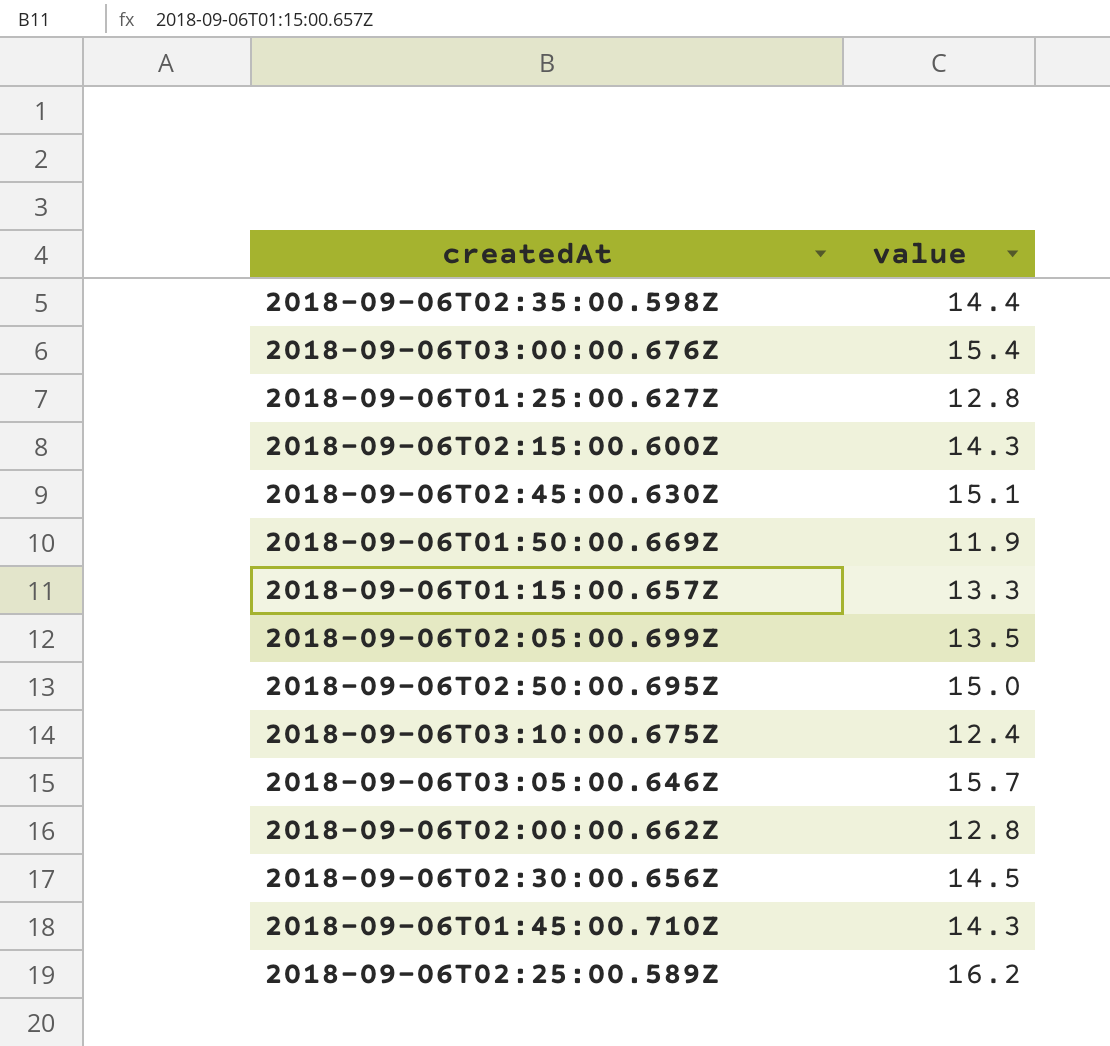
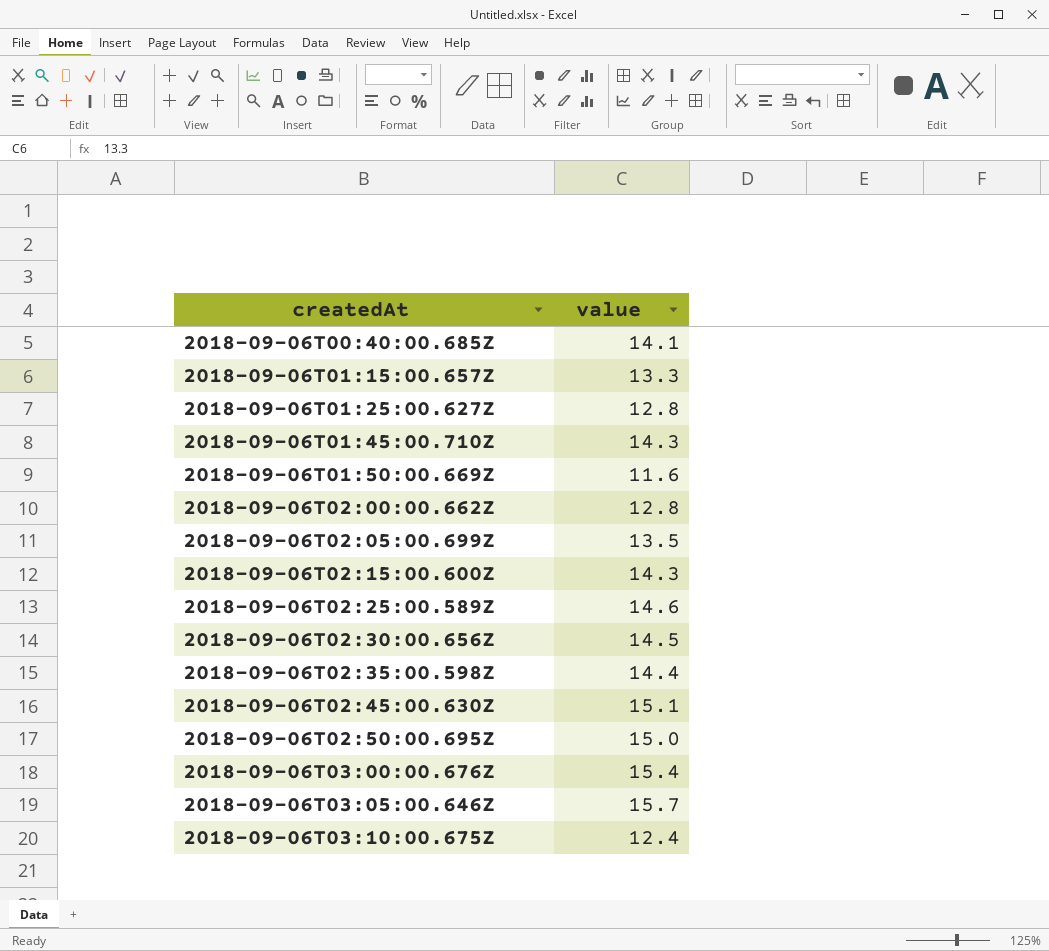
row order: none -> createdAt ascending
row 2018-09-06T00:40:00.685Z: none -> 14.1
2018-09-06T01:50:00.669Z | value: 11.9 -> 11.6
2018-09-06T02:25:00.589Z | value: 16.2 -> 14.6

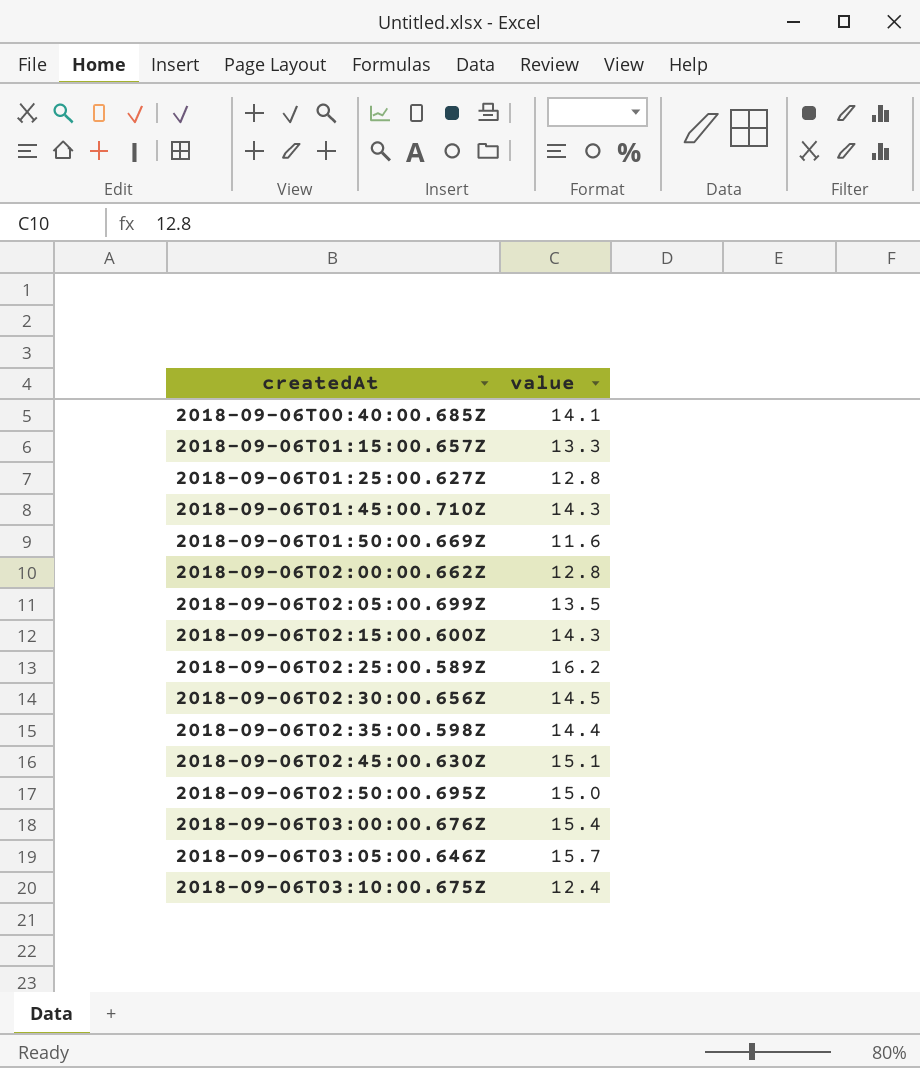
2018-09-06T02:25:00.589Z | value: 14.6 -> 16.2

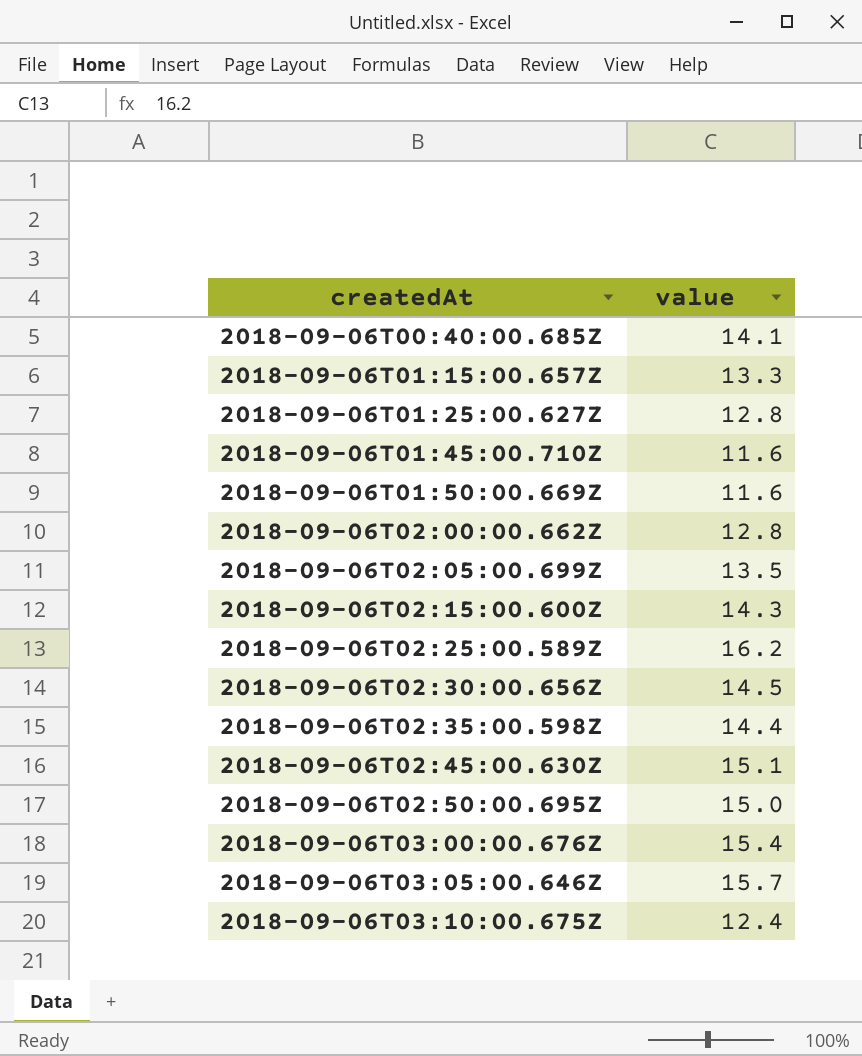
2018-09-06T01:45:00.710Z | value: 14.3 -> 11.6

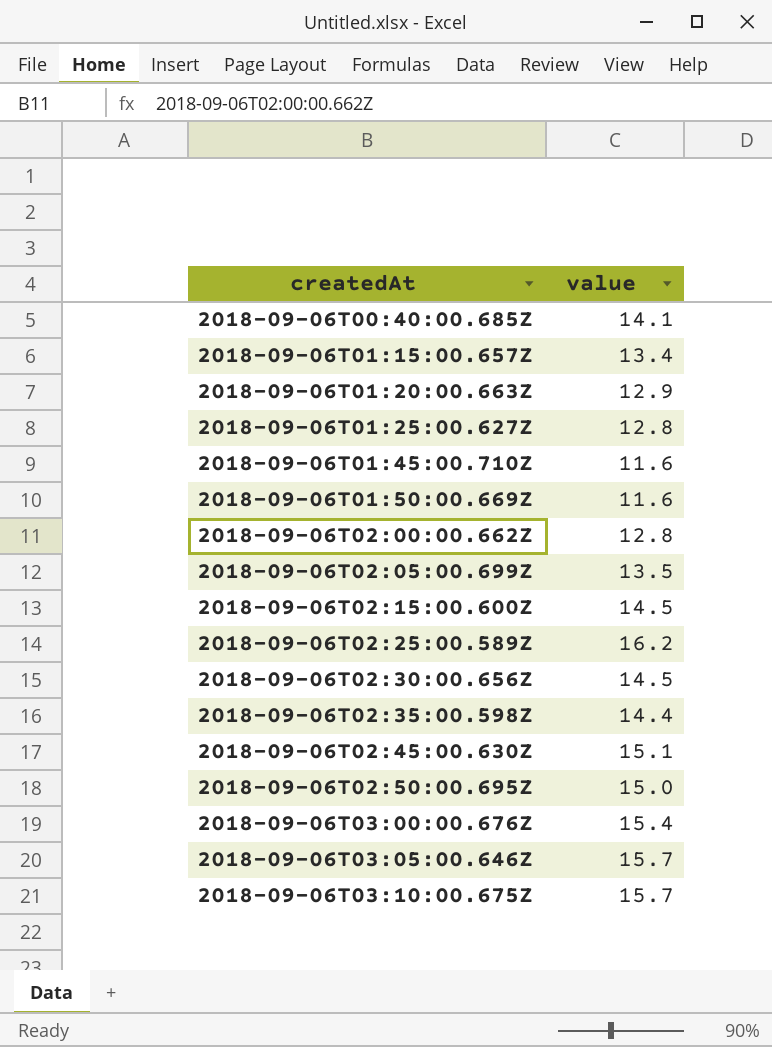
2018-09-06T01:15:00.657Z | value: 13.3 -> 13.4
row 2018-09-06T01:20:00.663Z: none -> 12.9
2018-09-06T02:15:00.600Z | value: 14.3 -> 14.5
2018-09-06T03:10:00.675Z | value: 12.4 -> 15.7

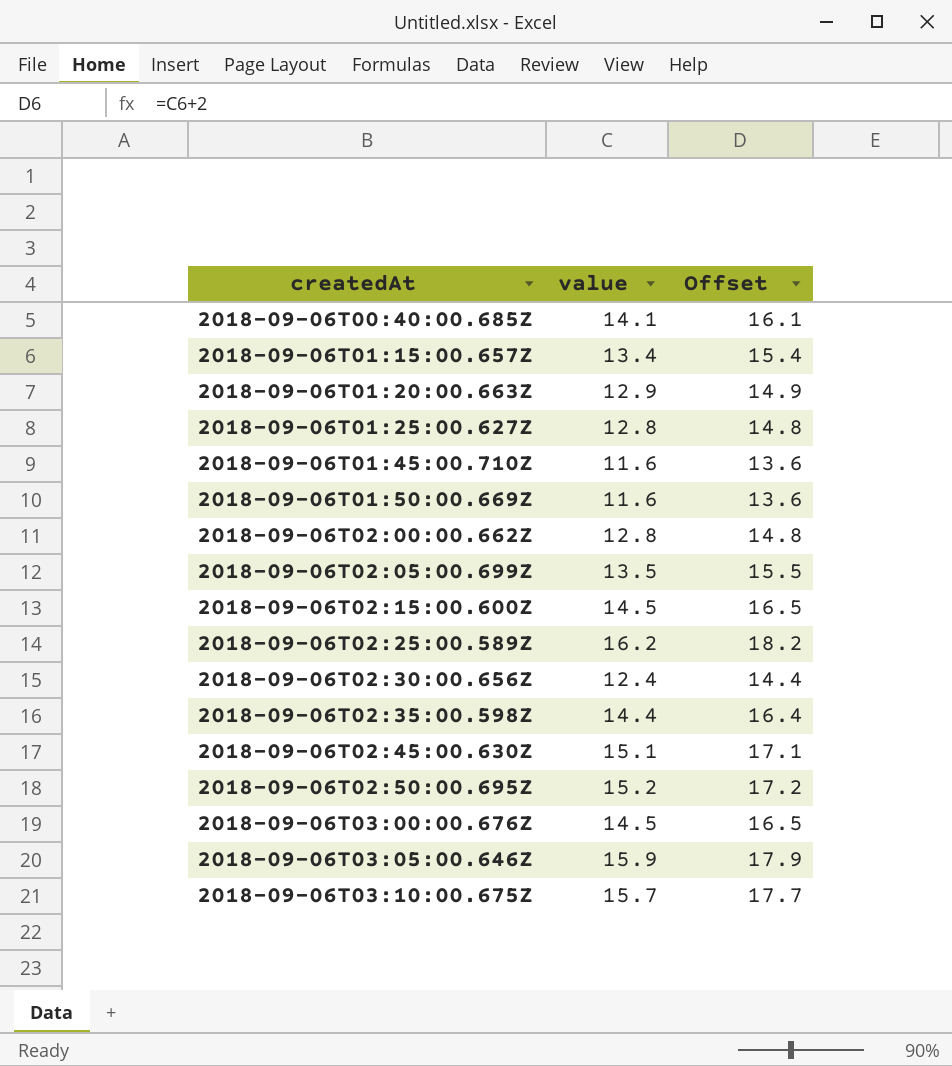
column Offset | formula: none -> [value] + 2
2018-09-06T02:30:00.656Z | value: 14.5 -> 12.4
2018-09-06T02:50:00.695Z | value: 15.0 -> 15.2
2018-09-06T03:00:00.676Z | value: 15.4 -> 14.5
2018-09-06T03:05:00.646Z | value: 15.7 -> 15.9

